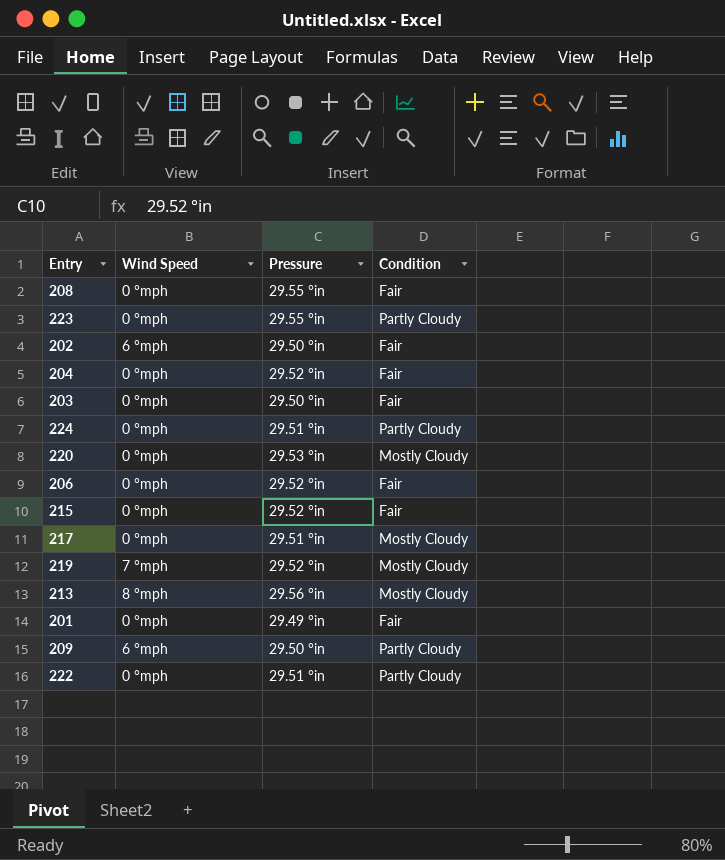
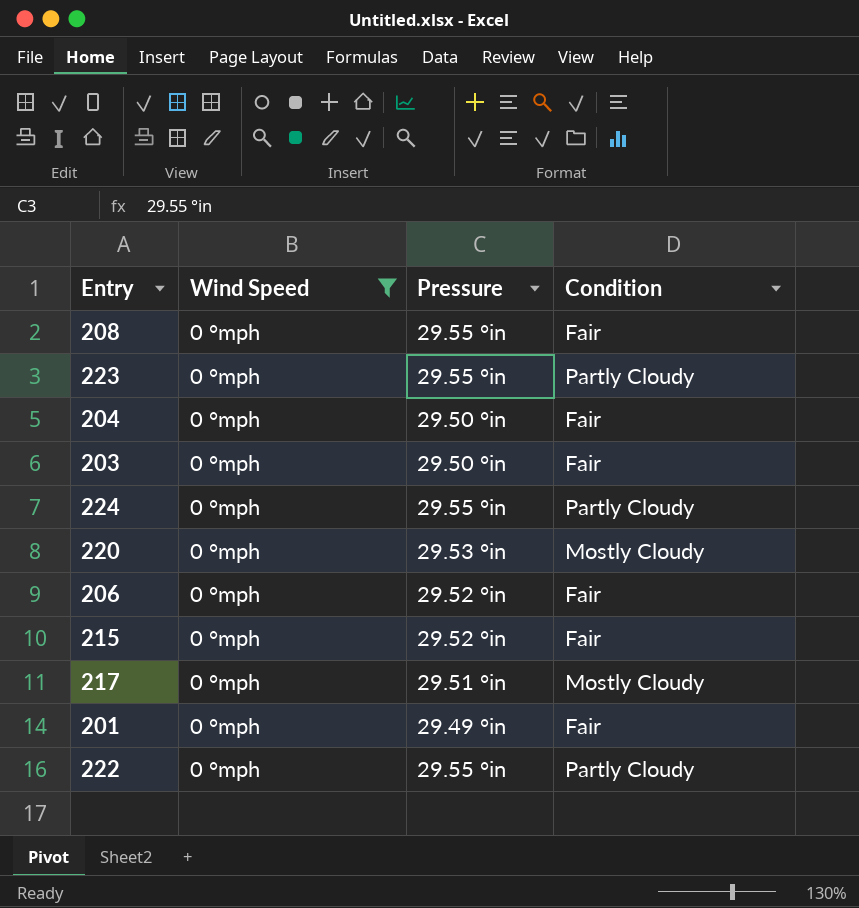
filter: none -> Wind Speed = 0 °mph
204 | Pressure: 29.52 °in -> 29.50 °in
224 | Pressure: 29.51 °in -> 29.55 °in
222 | Pressure: 29.51 °in -> 29.55 °in

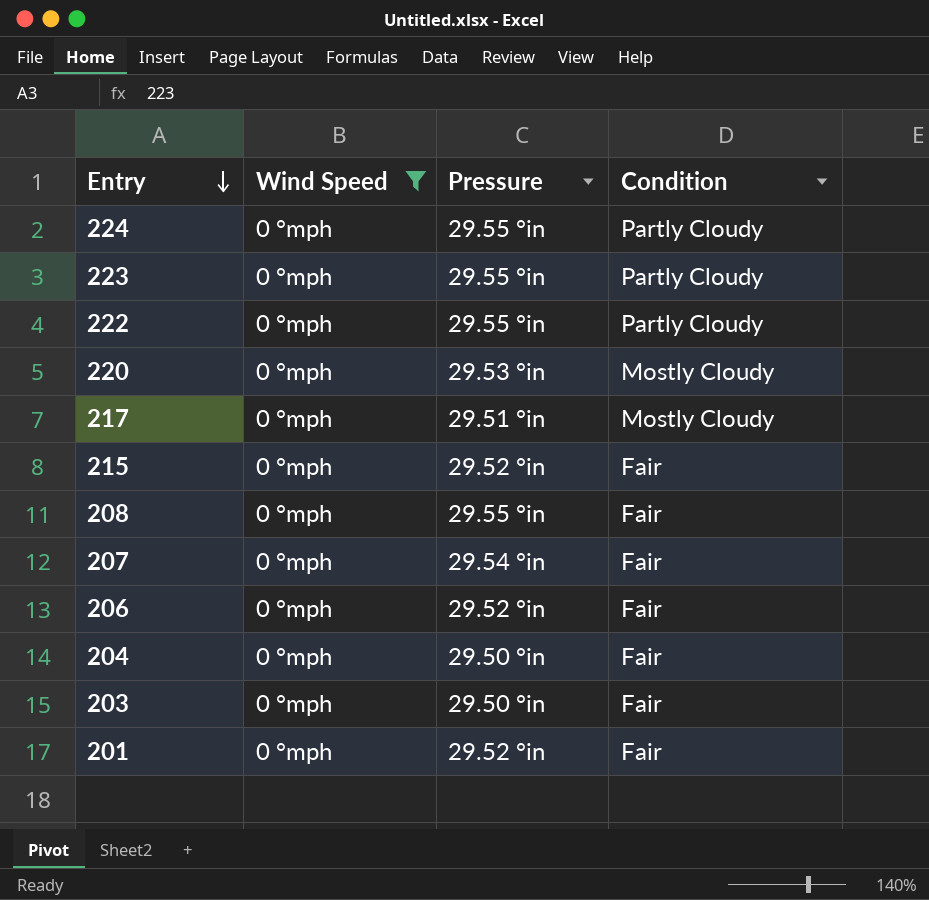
row order: none -> Entry descending
row 207: none -> 0 °mph | 29.54 °in | Fair
201 | Pressure: 29.49 °in -> 29.52 °in

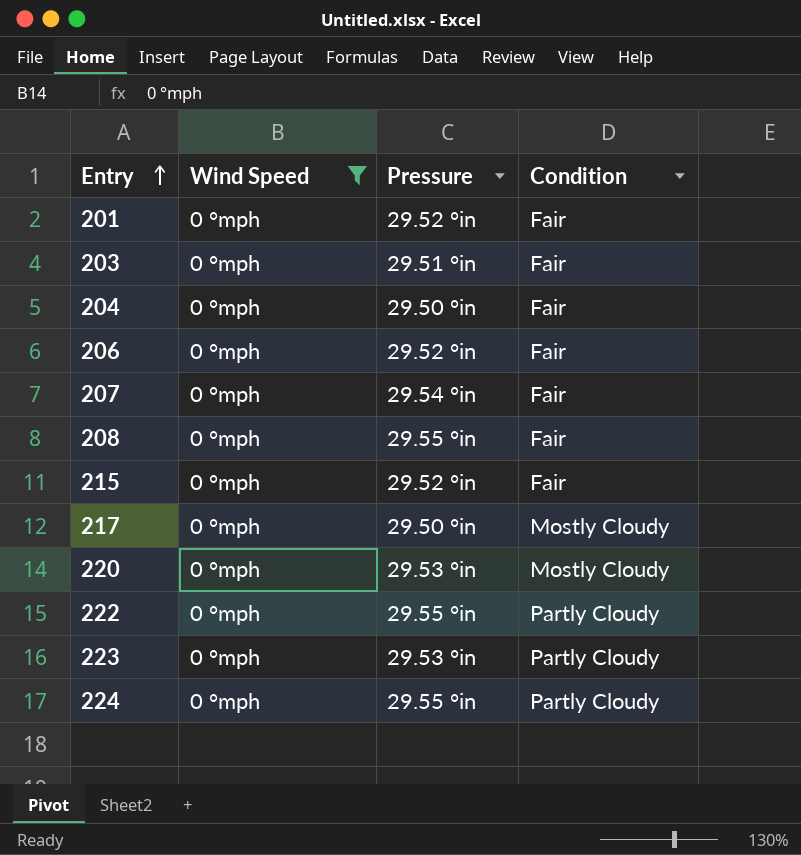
row order: Entry descending -> Entry ascending
203 | Pressure: 29.50 °in -> 29.51 °in
217 | Pressure: 29.51 °in -> 29.50 °in
223 | Pressure: 29.55 °in -> 29.53 °in

